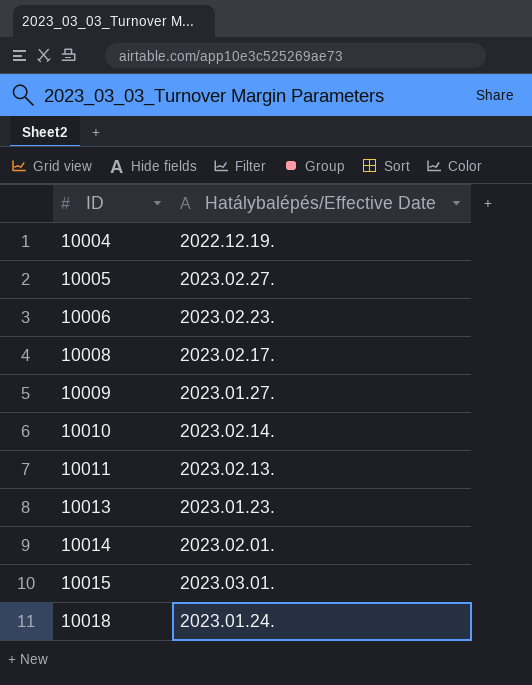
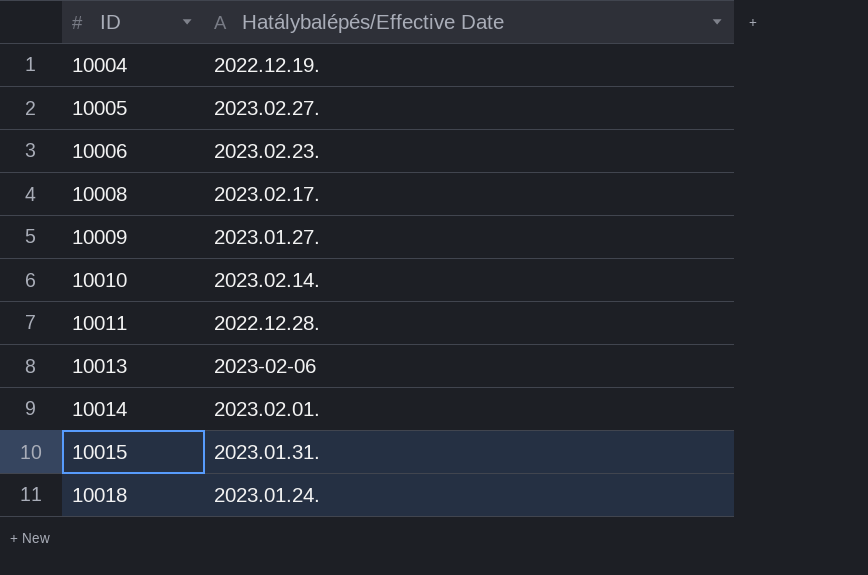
10011 | Hatálybalépés/Effective Date: 2023.02.13. -> 2022.12.28.
10013 | Hatálybalépés/Effective Date: 2023.01.23. -> 2023-02-06
10015 | Hatálybalépés/Effective Date: 2023.03.01. -> 2023.01.31.

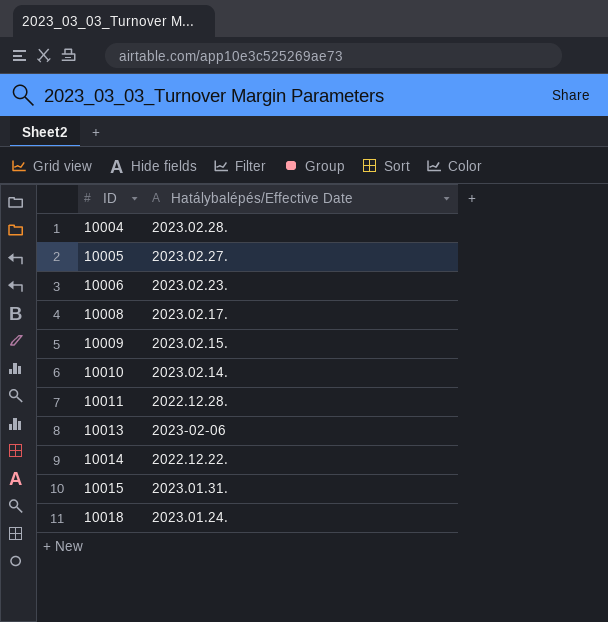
10004 | Hatálybalépés/Effective Date: 2022.12.19. -> 2023.02.28.
10009 | Hatálybalépés/Effective Date: 2023.01.27. -> 2023.02.15.
10014 | Hatálybalépés/Effective Date: 2023.02.01. -> 2022.12.22.

